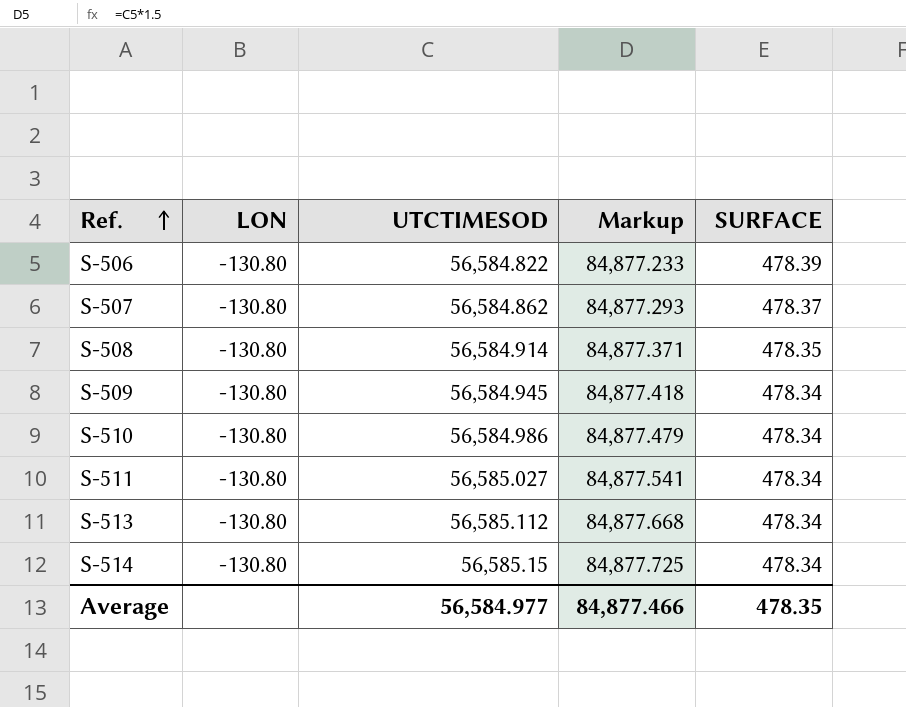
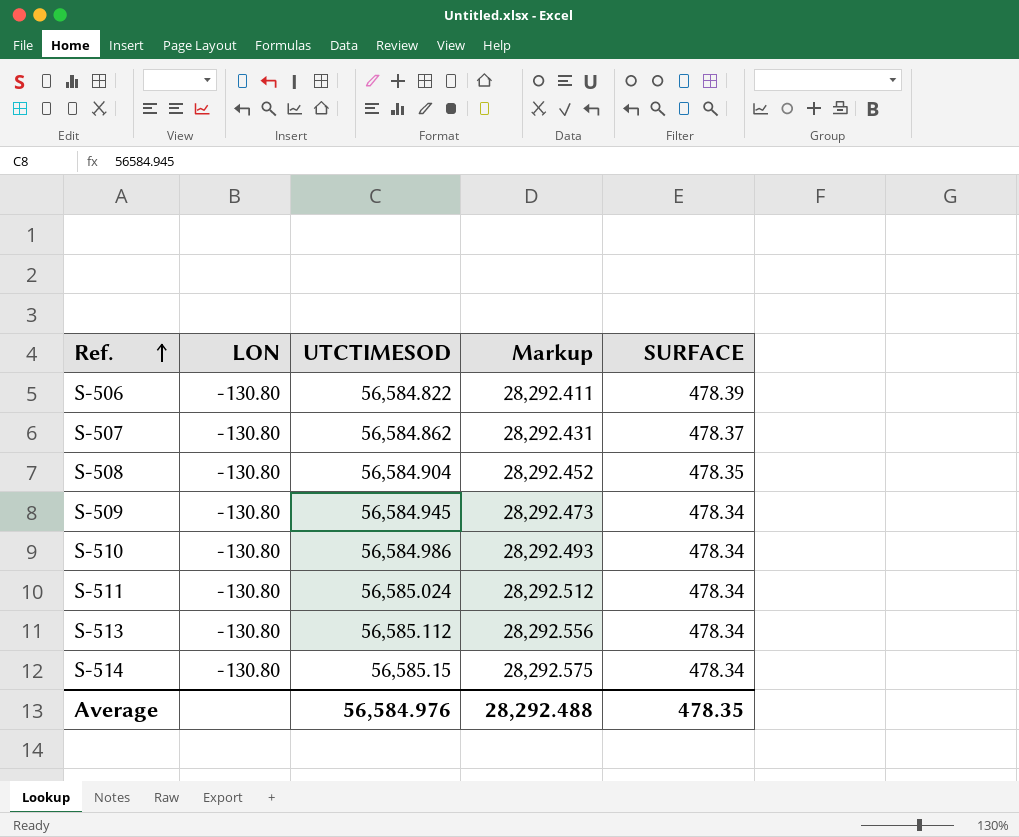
column Markup | formula: [UTCTIMESOD] * 1.5 -> [UTCTIMESOD] * 0.5
S-508 | UTCTIMESOD: 56,584.914 -> 56,584.904
S-511 | UTCTIMESOD: 56,585.027 -> 56,585.024
Average | UTCTIMESOD: 56,584.977 -> 56,584.976
Average | Markup: 84,877.466 -> 28,292.488

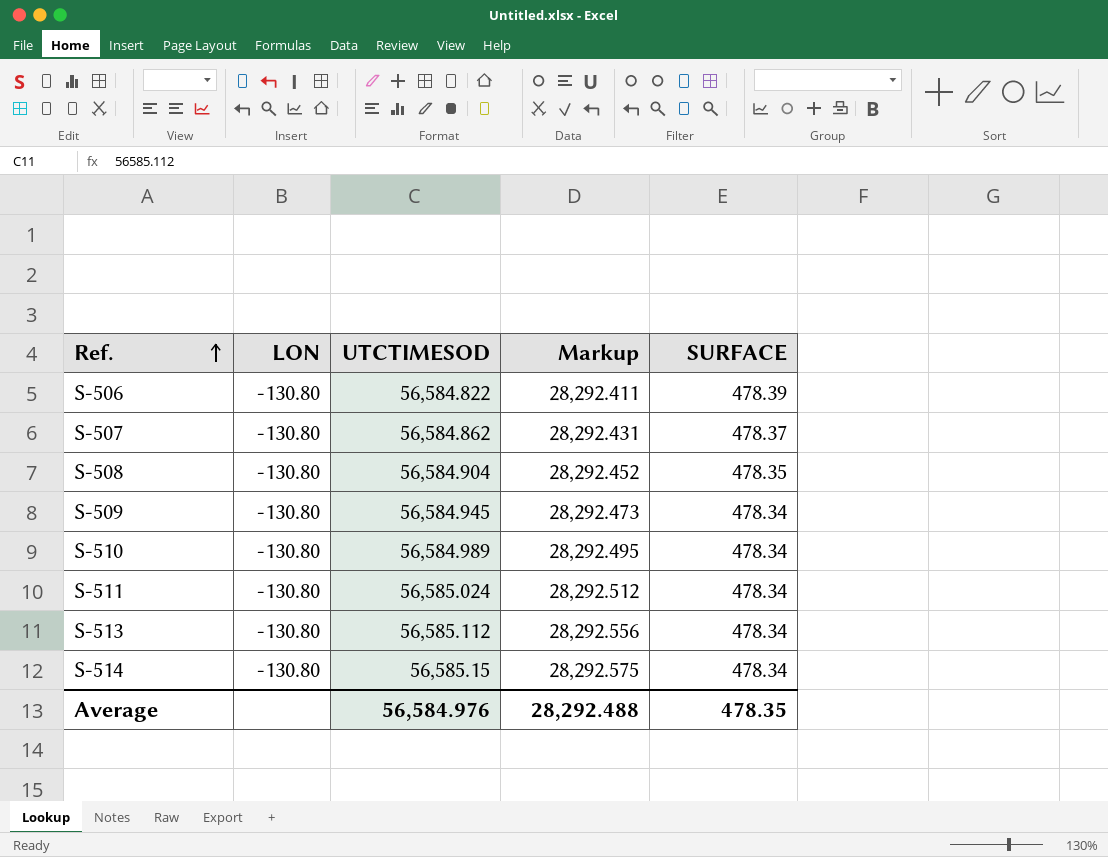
S-510 | UTCTIMESOD: 56,584.986 -> 56,584.989
S-510 | Markup: 28,292.493 -> 28,292.495

